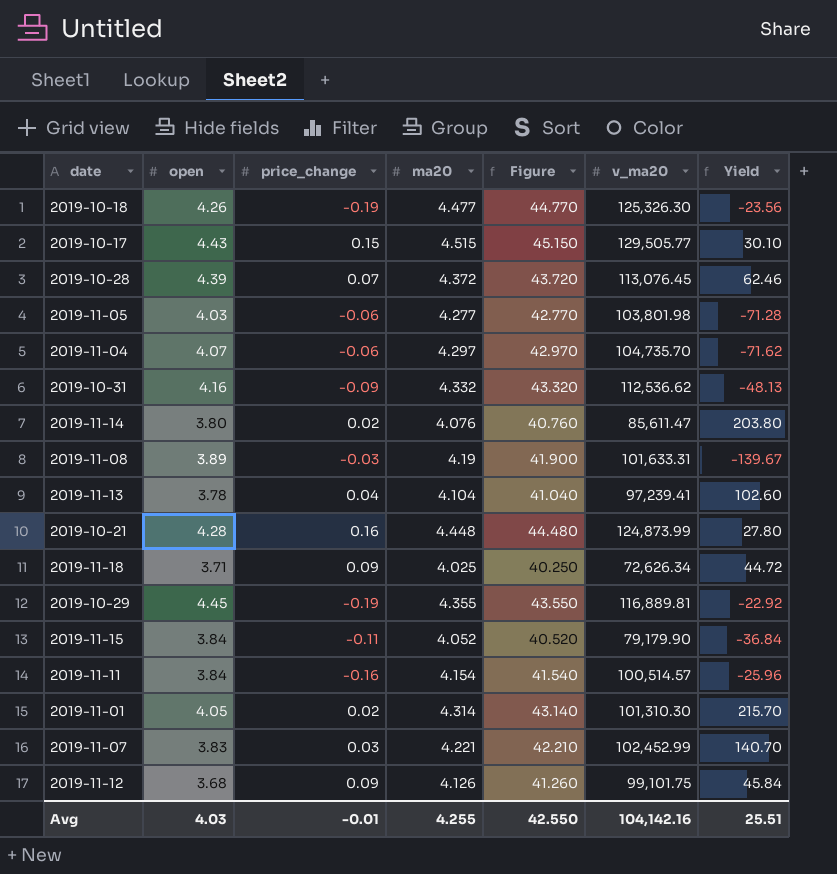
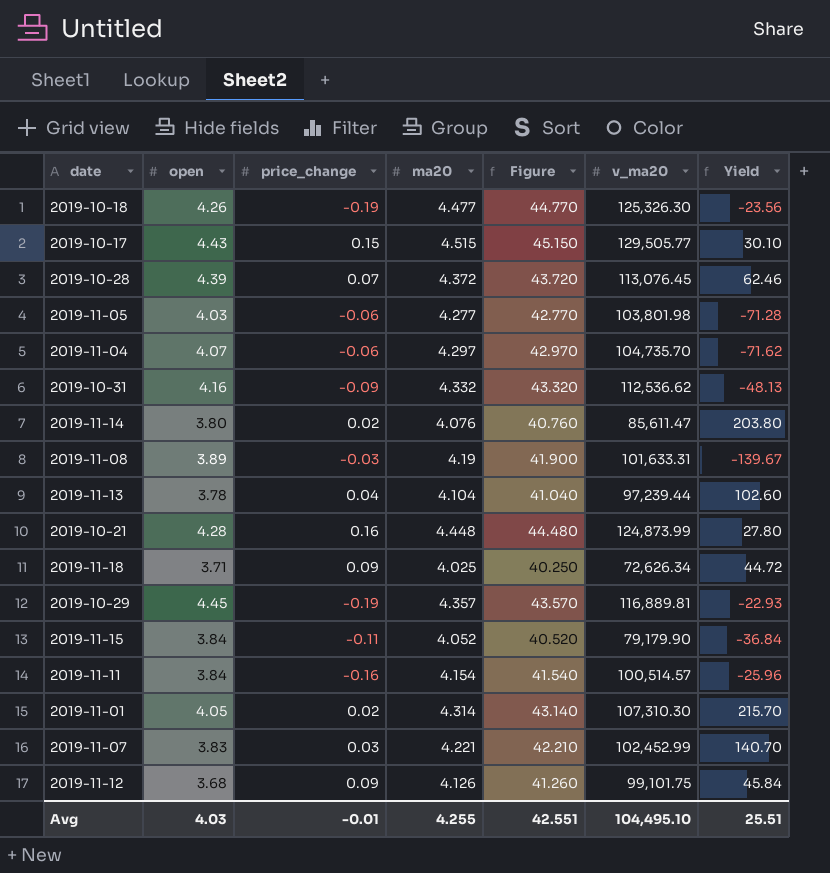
2019-11-13 | v_ma20: 97,239.41 -> 97,239.44
2019-10-29 | ma20: 4.355 -> 4.357
2019-10-29 | Figure: 43.550 -> 43.570
2019-10-29 | Yield: -22.92 -> -22.93
2019-11-01 | v_ma20: 101,310.30 -> 107,310.30
Avg | Figure: 42.550 -> 42.551
Avg | v_ma20: 104,142.16 -> 104,495.10

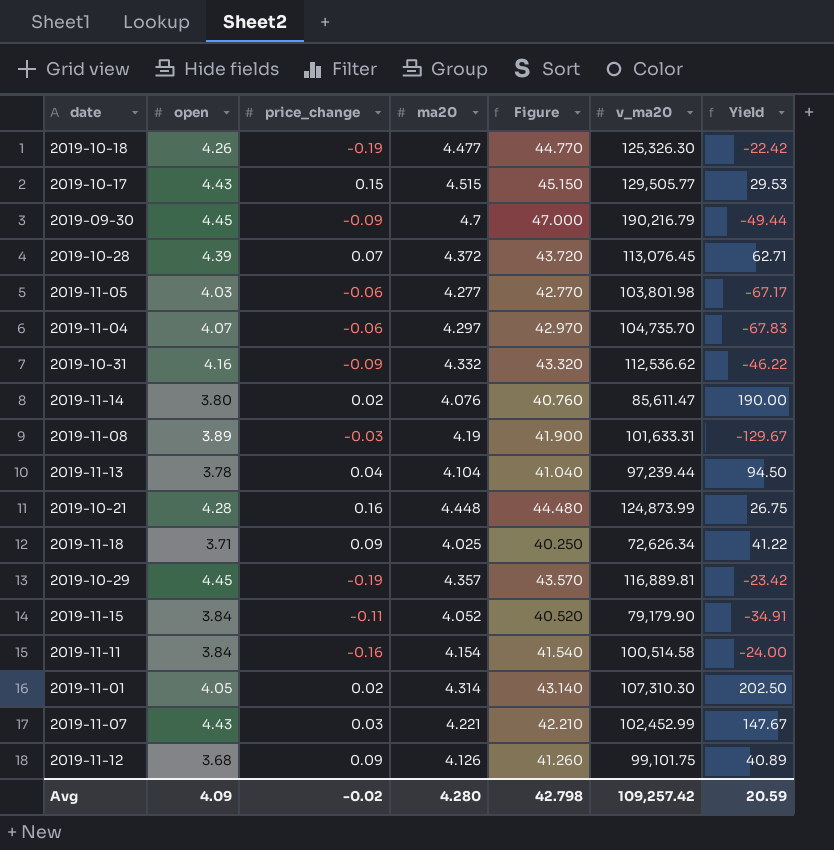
column Yield | formula: [ma20] / [price_change] -> [open] / [price_change]
row 2019-09-30: none -> 4.45 | -0.09 | 4.7 | 47.000 | 190,216.79 | -49.44
2019-11-11 | v_ma20: 100,514.57 -> 100,514.58
2019-11-07 | open: 3.83 -> 4.43
Avg | open: 4.03 -> 4.09
Avg | price_change: -0.01 -> -0.02
Avg | ma20: 4.255 -> 4.280
Avg | Figure: 42.551 -> 42.798
Avg | v_ma20: 104,495.10 -> 109,257.42
Avg | Yield: 25.51 -> 20.59

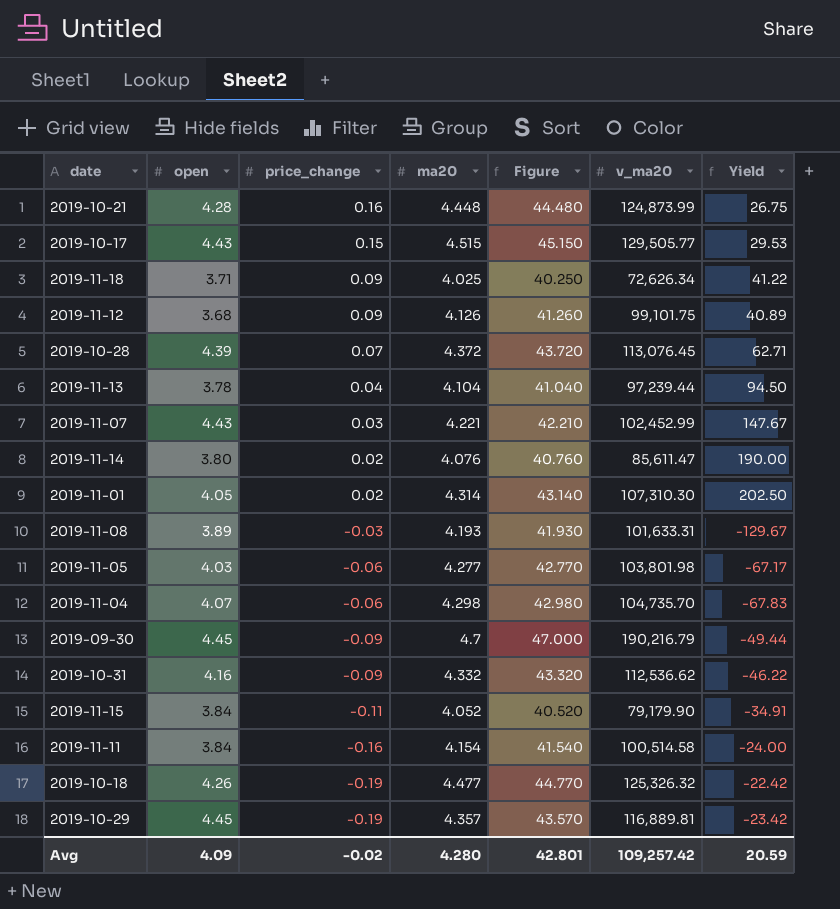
row order: none -> price_change descending
2019-11-08 | ma20: 4.19 -> 4.193
2019-11-08 | Figure: 41.900 -> 41.930
2019-11-04 | ma20: 4.297 -> 4.298
2019-11-04 | Figure: 42.970 -> 42.980
2019-10-18 | v_ma20: 125,326.30 -> 125,326.32
Avg | Figure: 42.798 -> 42.801

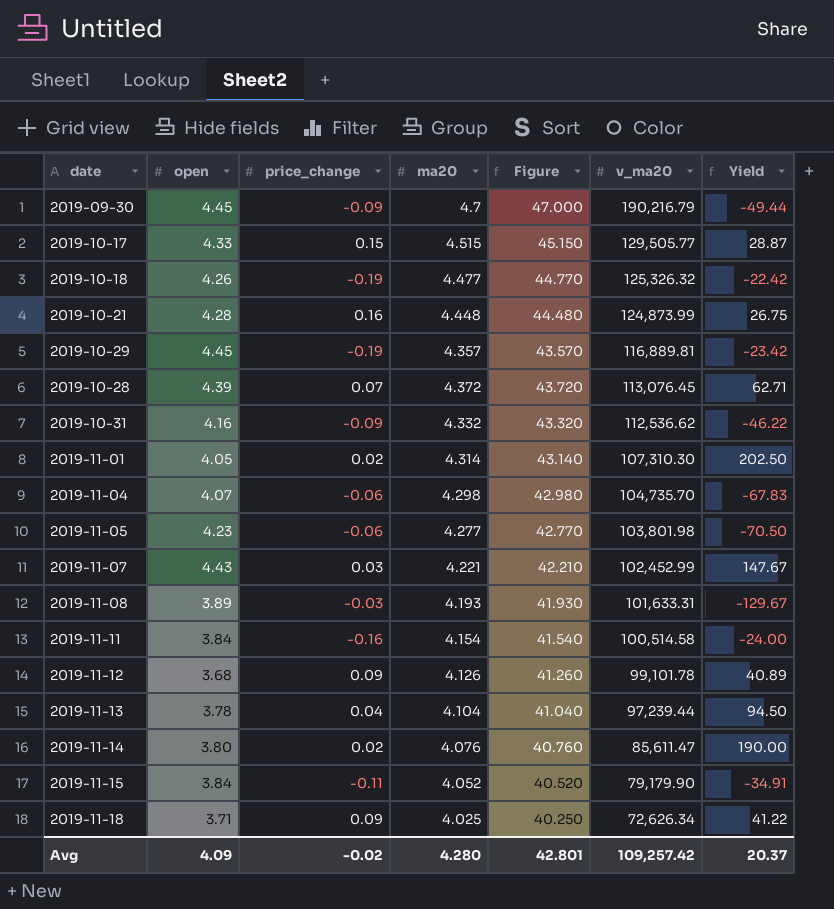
row order: price_change descending -> v_ma20 descending
2019-10-17 | open: 4.43 -> 4.33
2019-10-17 | Yield: 29.53 -> 28.87
2019-11-05 | open: 4.03 -> 4.23
2019-11-05 | Yield: -67.17 -> -70.50
2019-11-12 | v_ma20: 99,101.75 -> 99,101.78
Avg | Yield: 20.59 -> 20.37

